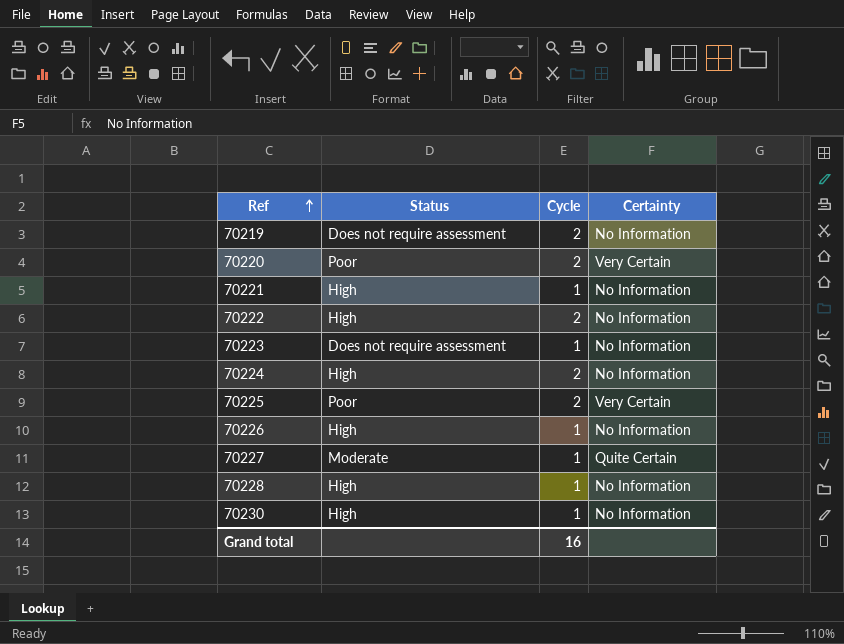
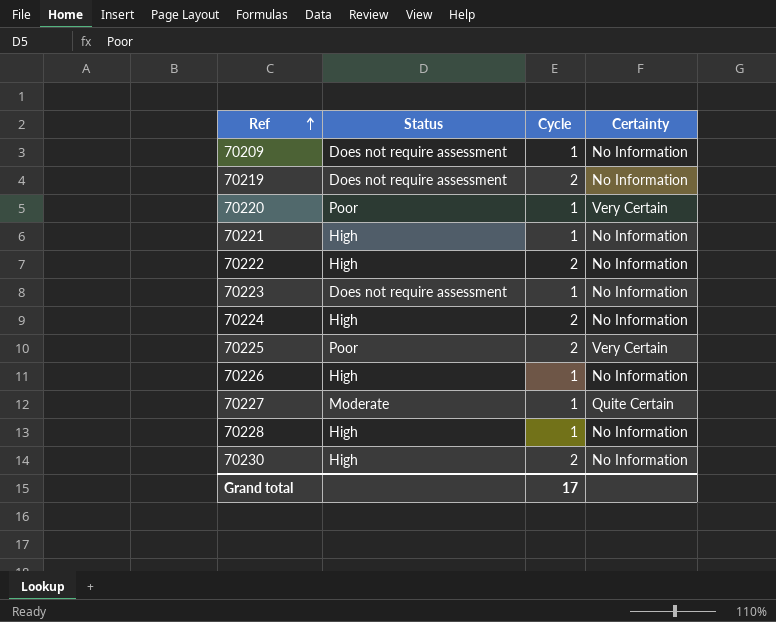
row 70209: none -> Does not require assessment | 1 | No Information
70220 | Cycle: 2 -> 1
70230 | Cycle: 1 -> 2
Grand total | Cycle: 16 -> 17

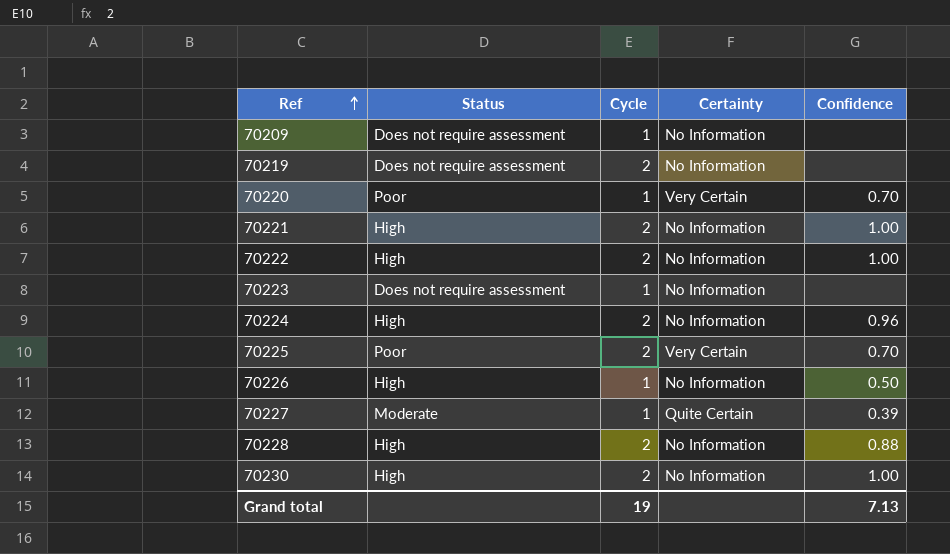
column Confidence | position: none -> 5
70221 | Cycle: 1 -> 2
70228 | Cycle: 1 -> 2
Grand total | Cycle: 17 -> 19

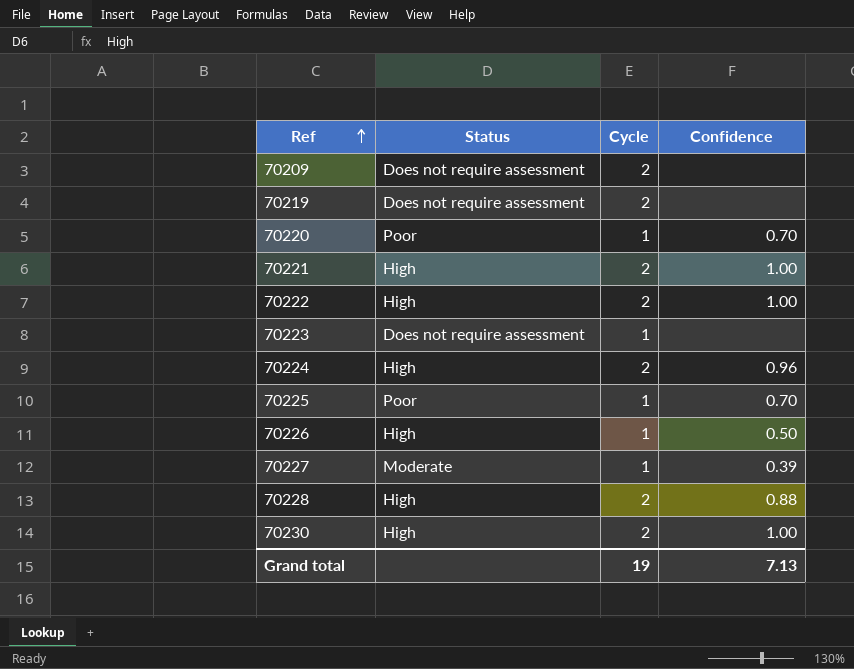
column Certainty | position: 4 -> none
70209 | Cycle: 1 -> 2
70225 | Cycle: 2 -> 1

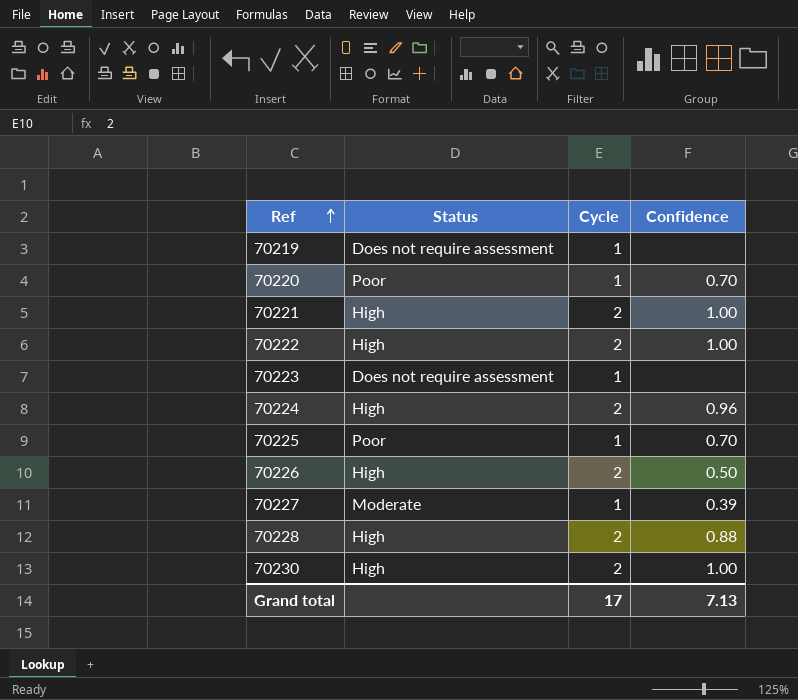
row 70209: Does not require assessment | 2 | none -> none
70219 | Cycle: 2 -> 1
70226 | Cycle: 1 -> 2
Grand total | Cycle: 19 -> 17

